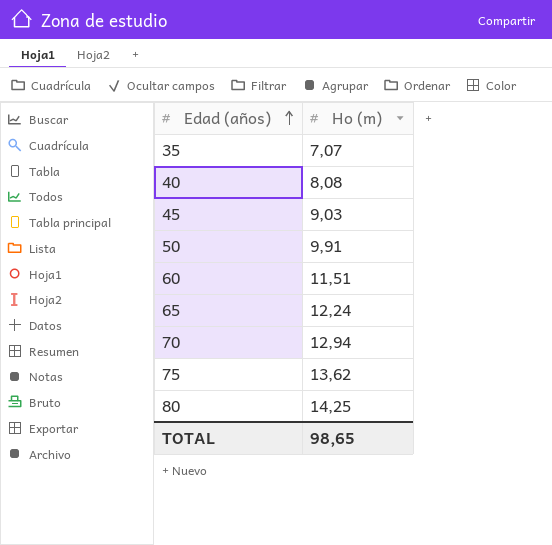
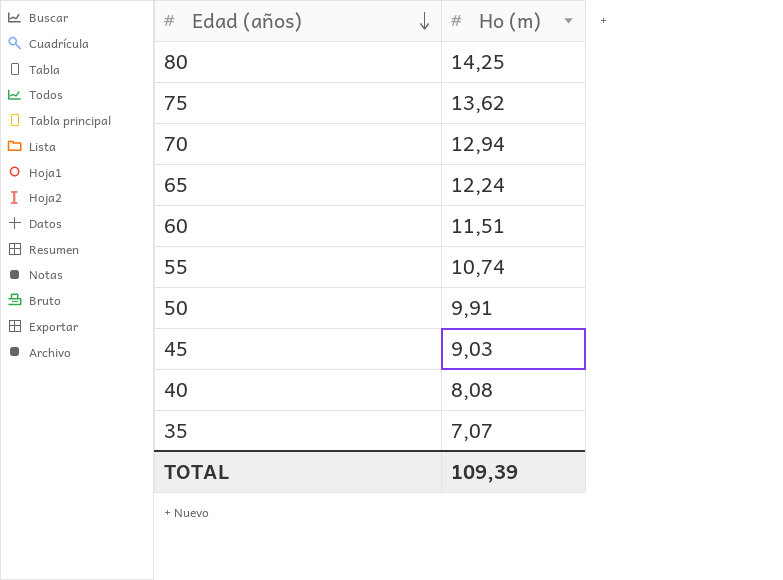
row order: Edad (años) ascending -> Edad (años) descending
row 55: none -> 10,74
TOTAL | Ho (m): 98,65 -> 109,39

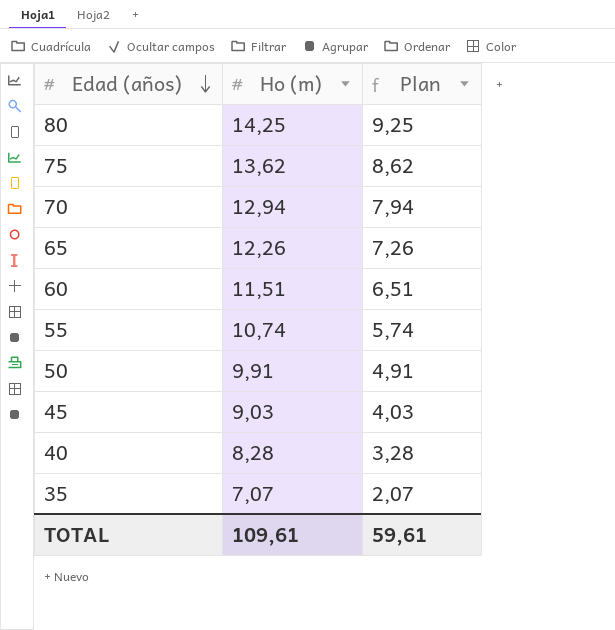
column Plan | formula: none -> [Ho (m)] - 5
65 | Ho (m): 12,24 -> 12,26
40 | Ho (m): 8,08 -> 8,28
TOTAL | Ho (m): 109,39 -> 109,61

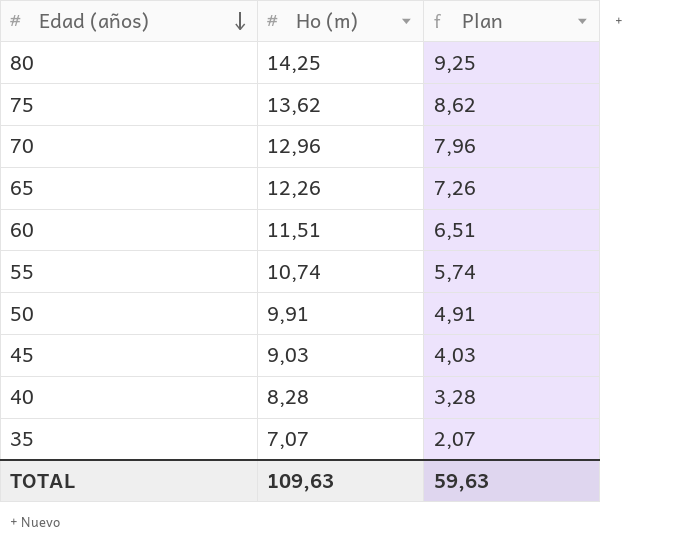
70 | Ho (m): 12,94 -> 12,96
70 | Plan: 7,94 -> 7,96
TOTAL | Ho (m): 109,61 -> 109,63
TOTAL | Plan: 59,61 -> 59,63

